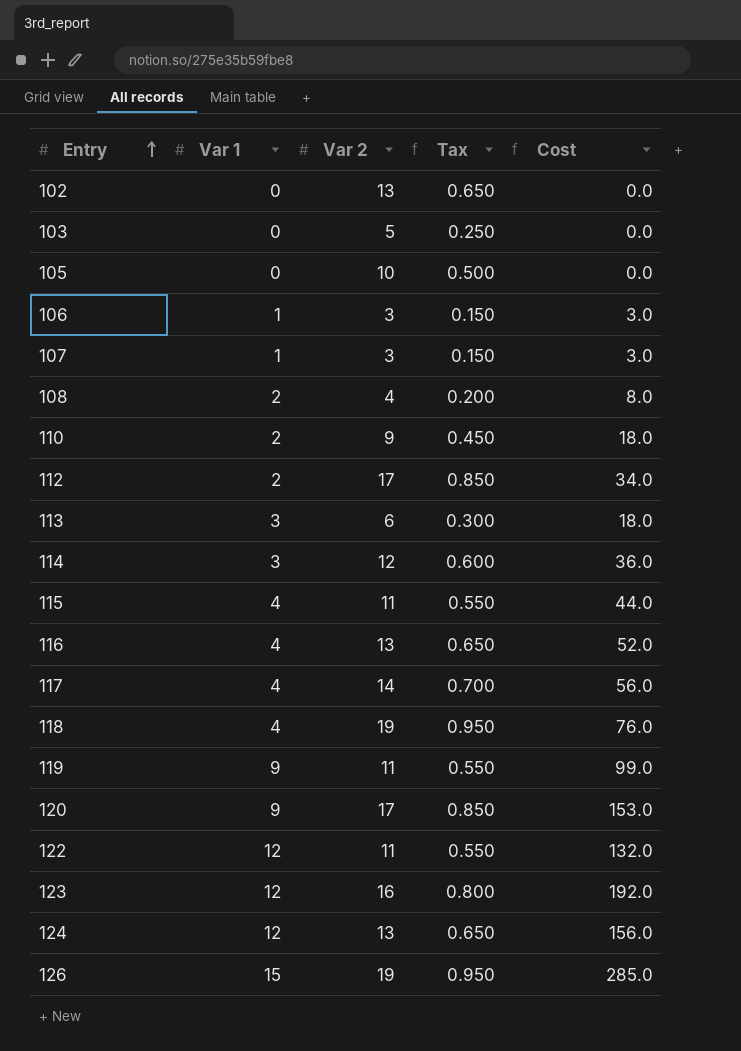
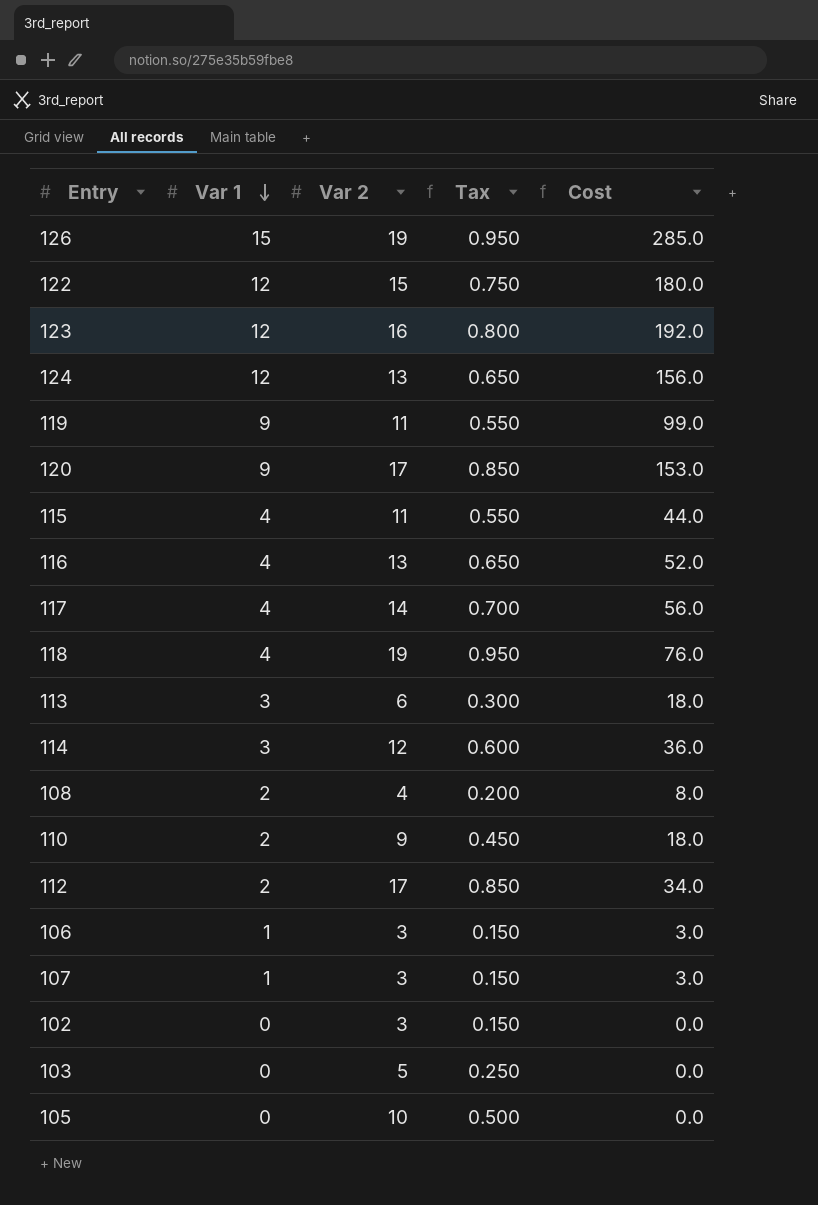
row order: Entry ascending -> Var 1 descending
122 | Var 2: 11 -> 15
122 | Tax: 0.550 -> 0.750
122 | Cost: 132.0 -> 180.0
102 | Var 2: 13 -> 3
102 | Tax: 0.650 -> 0.150

